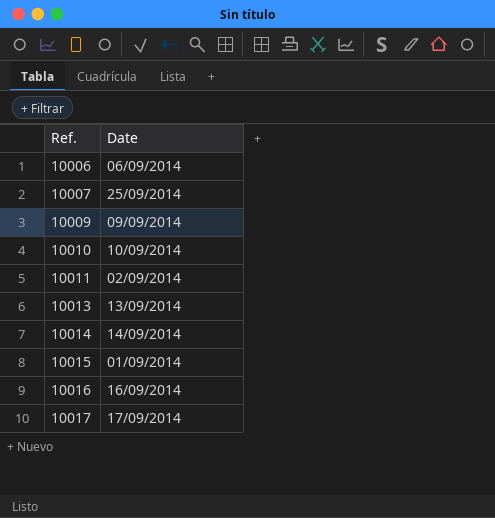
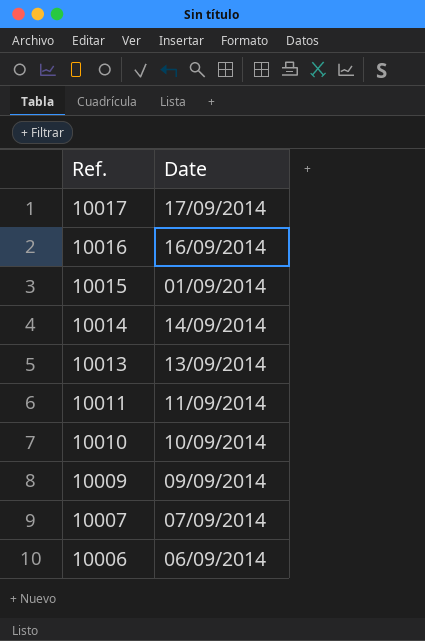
row order: Ref. ascending -> Ref. descending
10011 | Date: 02/09/2014 -> 11/09/2014
10007 | Date: 25/09/2014 -> 07/09/2014

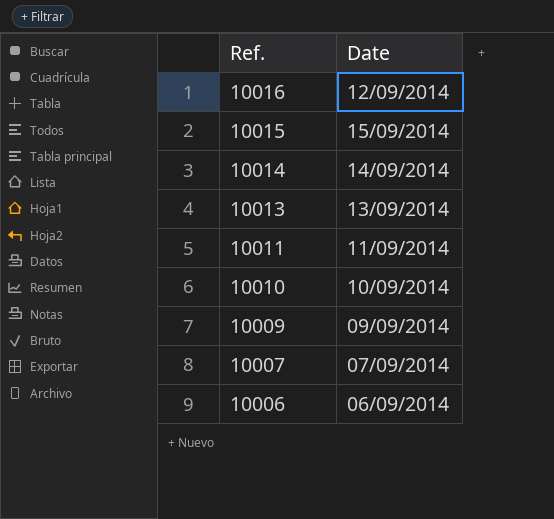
row 10017: 17/09/2014 -> none
10016 | Date: 16/09/2014 -> 12/09/2014
10015 | Date: 01/09/2014 -> 15/09/2014

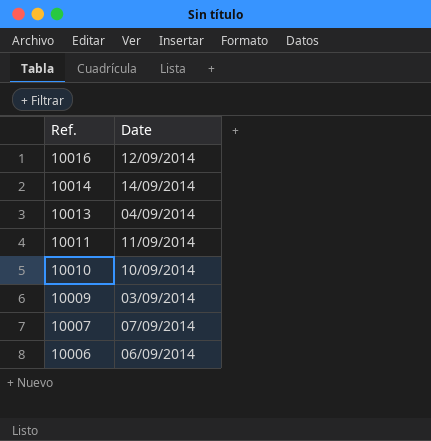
row 10015: 15/09/2014 -> none
10013 | Date: 13/09/2014 -> 04/09/2014
10009 | Date: 09/09/2014 -> 03/09/2014

